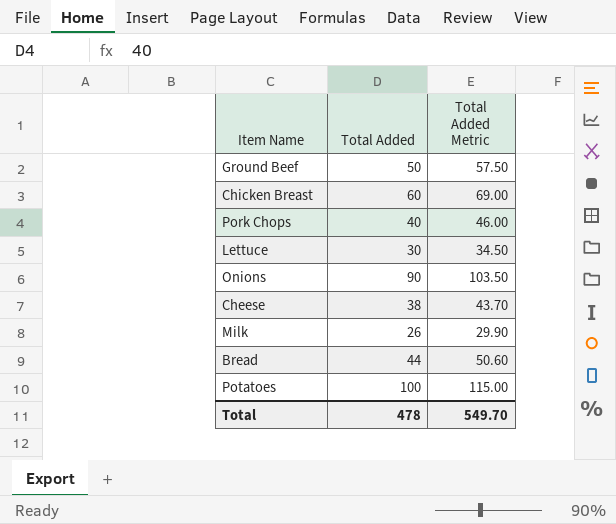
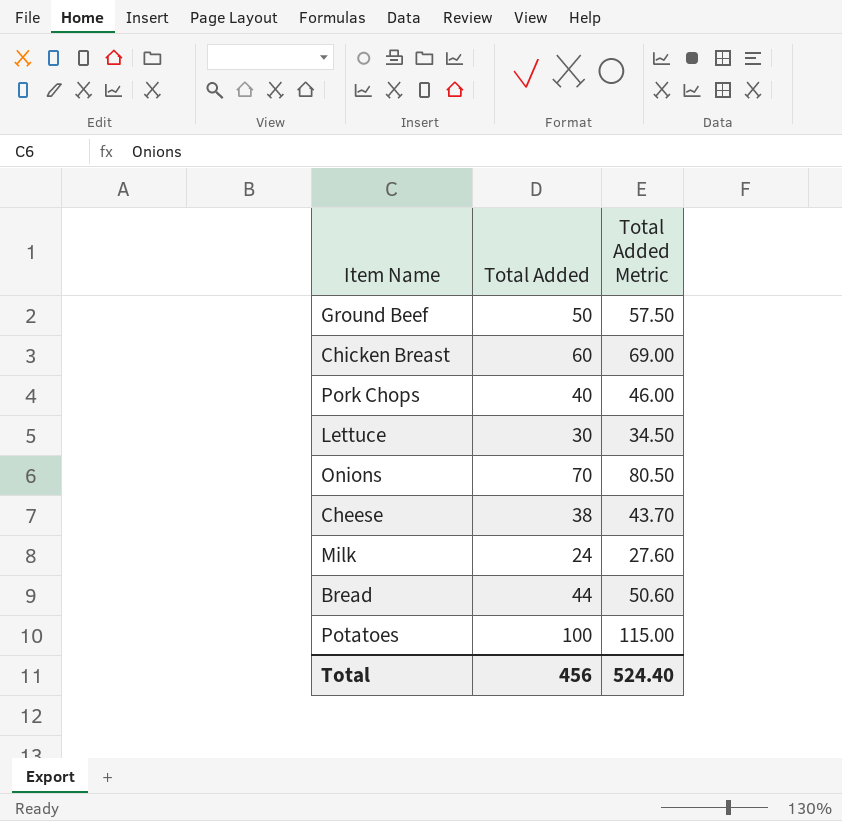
Onions | Total Added: 90 -> 70
Onions | Total Added Metric: 103.50 -> 80.50
Milk | Total Added: 26 -> 24
Milk | Total Added Metric: 29.90 -> 27.60
Total | Total Added: 478 -> 456
Total | Total Added Metric: 549.70 -> 524.40

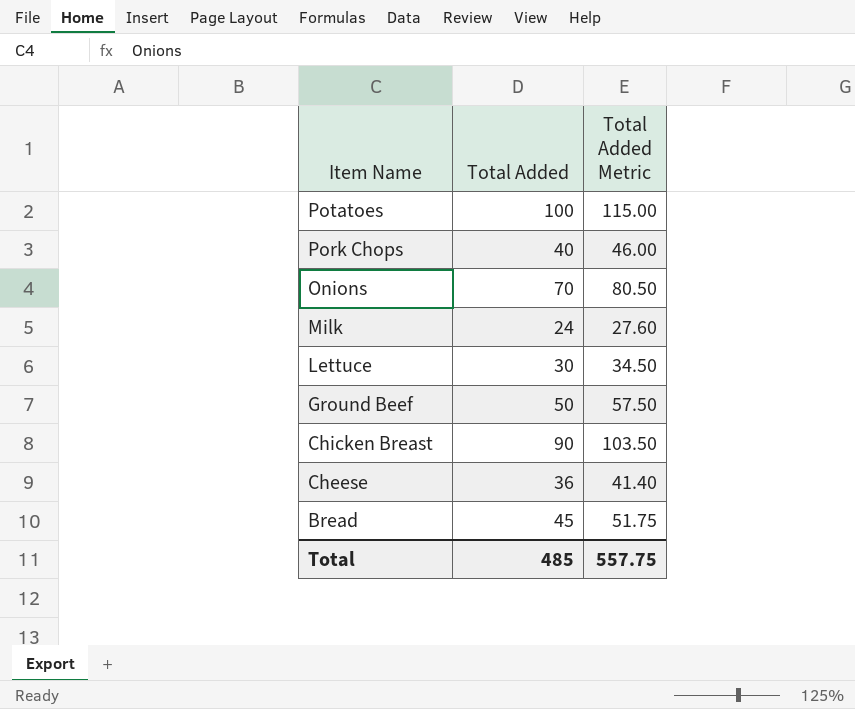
row order: none -> Item Name descending
Chicken Breast | Total Added: 60 -> 90
Chicken Breast | Total Added Metric: 69.00 -> 103.50
Cheese | Total Added: 38 -> 36
Cheese | Total Added Metric: 43.70 -> 41.40
Bread | Total Added: 44 -> 45
Bread | Total Added Metric: 50.60 -> 51.75
Total | Total Added: 456 -> 485
Total | Total Added Metric: 524.40 -> 557.75

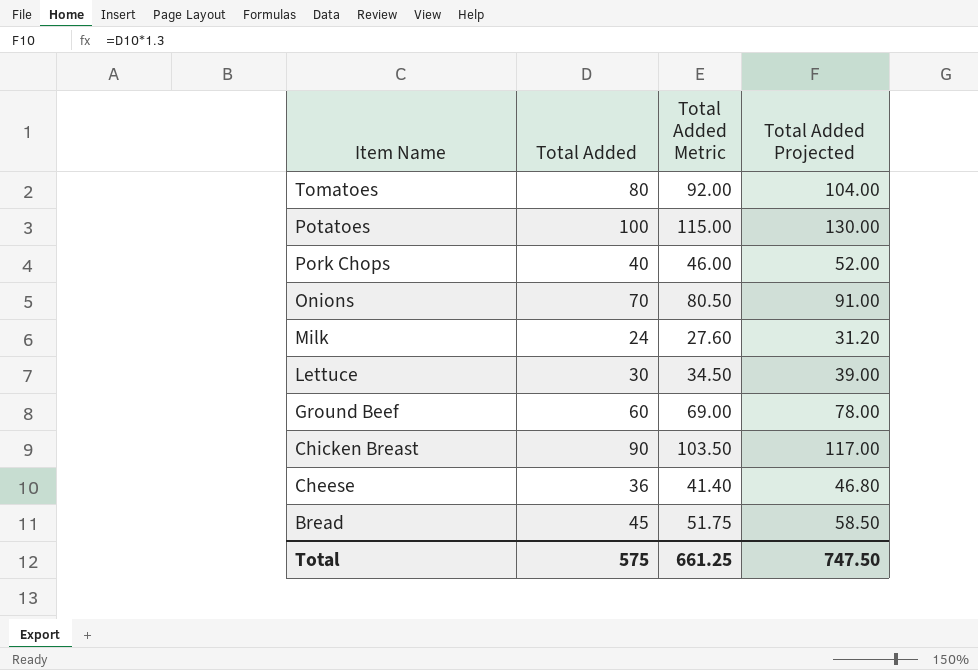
column Total Added Projected | formula: none -> [Total Added] * 1.3
row Tomatoes: none -> 80 | 92.00 | 104.00
Ground Beef | Total Added: 50 -> 60
Ground Beef | Total Added Metric: 57.50 -> 69.00
Total | Total Added: 485 -> 575
Total | Total Added Metric: 557.75 -> 661.25

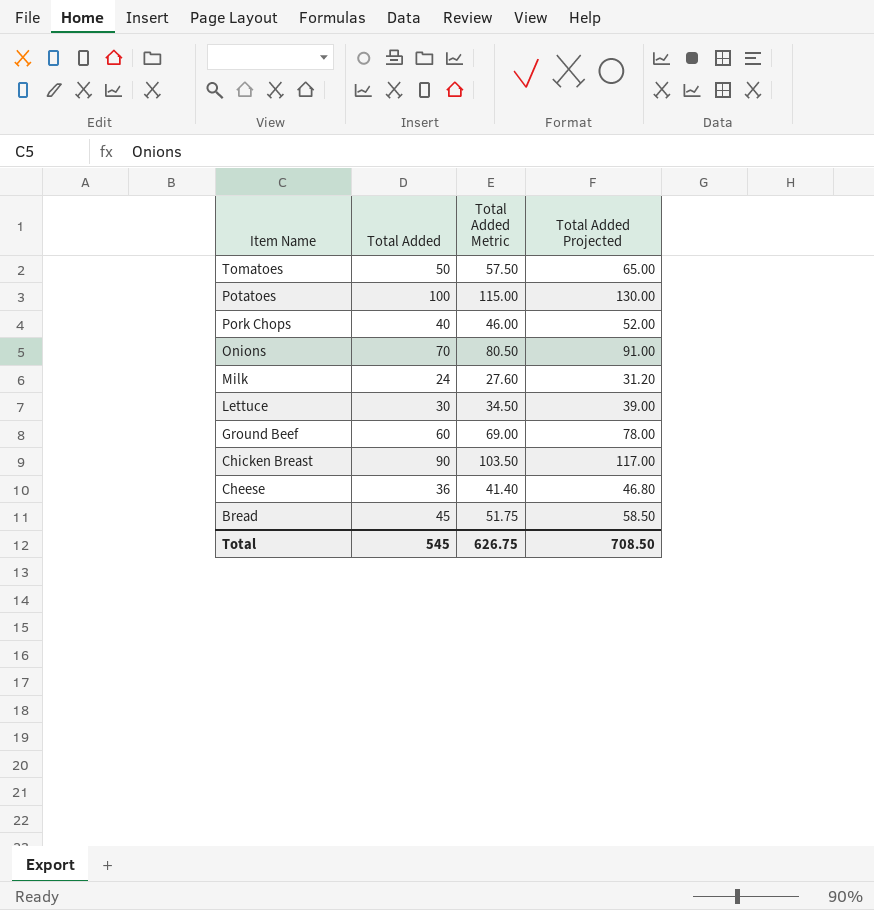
Tomatoes | Total Added: 80 -> 50
Tomatoes | Total Added Metric: 92.00 -> 57.50
Tomatoes | Total Added Projected: 104.00 -> 65.00
Total | Total Added: 575 -> 545
Total | Total Added Metric: 661.25 -> 626.75
Total | Total Added Projected: 747.50 -> 708.50

